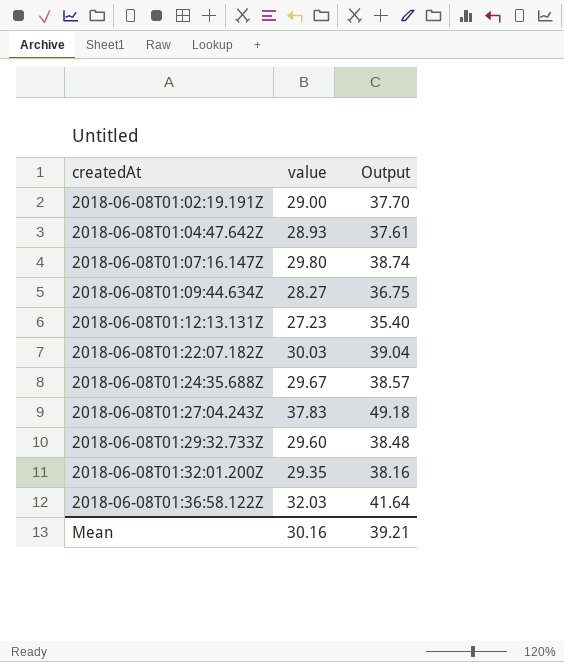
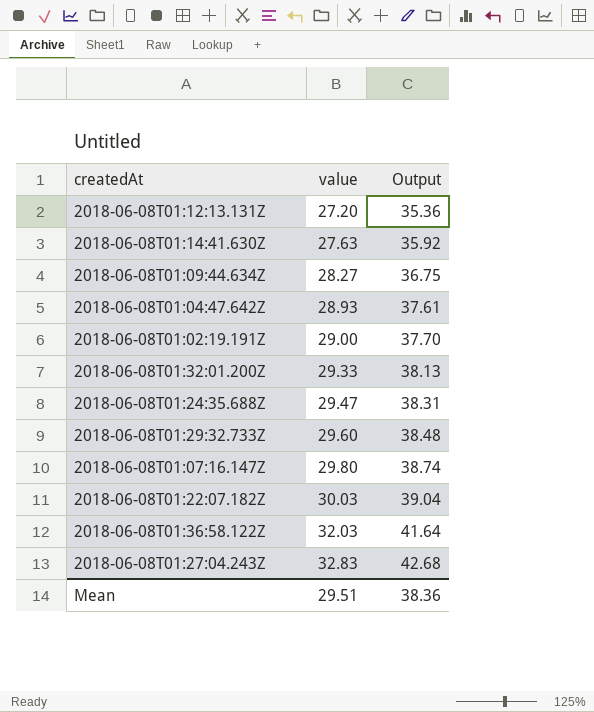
row order: createdAt ascending -> value ascending
2018-06-08T01:12:13.131Z | value: 27.23 -> 27.20
2018-06-08T01:12:13.131Z | Output: 35.40 -> 35.36
row 2018-06-08T01:14:41.630Z: none -> 27.63 | 35.92
2018-06-08T01:32:01.200Z | value: 29.35 -> 29.33
2018-06-08T01:32:01.200Z | Output: 38.16 -> 38.13
2018-06-08T01:24:35.688Z | value: 29.67 -> 29.47
2018-06-08T01:24:35.688Z | Output: 38.57 -> 38.31
2018-06-08T01:27:04.243Z | value: 37.83 -> 32.83
2018-06-08T01:27:04.243Z | Output: 49.18 -> 42.68
Mean | value: 30.16 -> 29.51
Mean | Output: 39.21 -> 38.36

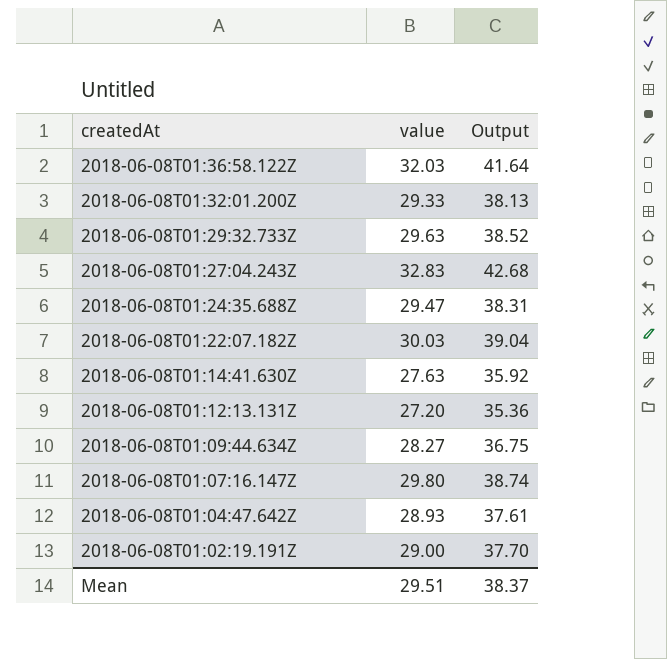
row order: value ascending -> createdAt descending
2018-06-08T01:29:32.733Z | value: 29.60 -> 29.63
2018-06-08T01:29:32.733Z | Output: 38.48 -> 38.52
Mean | Output: 38.36 -> 38.37

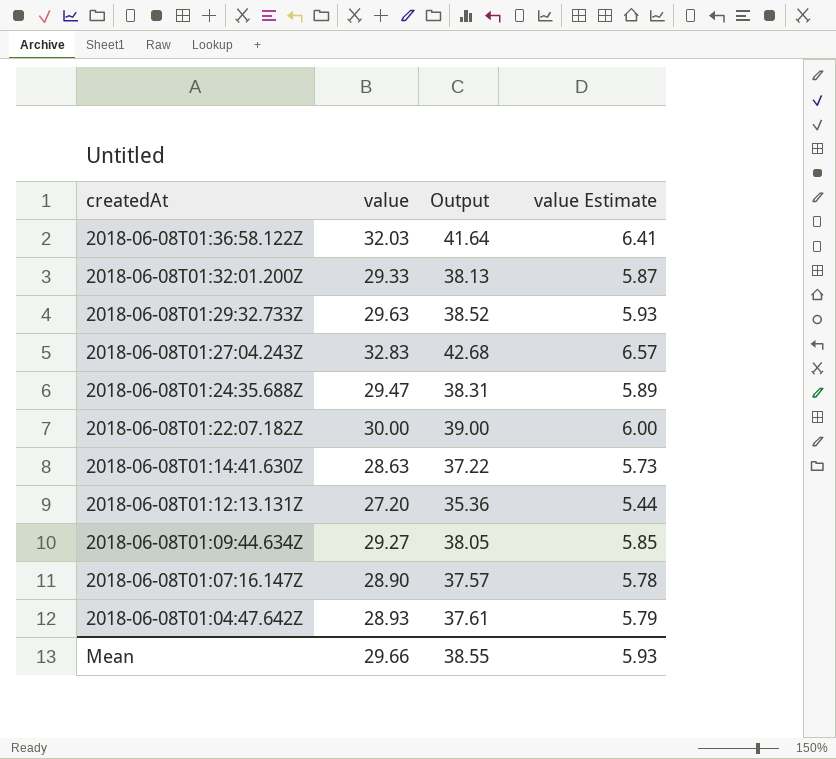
column value Estimate | formula: none -> [value] * 0.2
row 2018-06-08T01:02:19.191Z: 29.00 | 37.70 -> none
2018-06-08T01:22:07.182Z | value: 30.03 -> 30.00
2018-06-08T01:22:07.182Z | Output: 39.04 -> 39.00
2018-06-08T01:14:41.630Z | value: 27.63 -> 28.63
2018-06-08T01:14:41.630Z | Output: 35.92 -> 37.22
2018-06-08T01:09:44.634Z | value: 28.27 -> 29.27
2018-06-08T01:09:44.634Z | Output: 36.75 -> 38.05
2018-06-08T01:07:16.147Z | value: 29.80 -> 28.90
2018-06-08T01:07:16.147Z | Output: 38.74 -> 37.57
Mean | value: 29.51 -> 29.66
Mean | Output: 38.37 -> 38.55

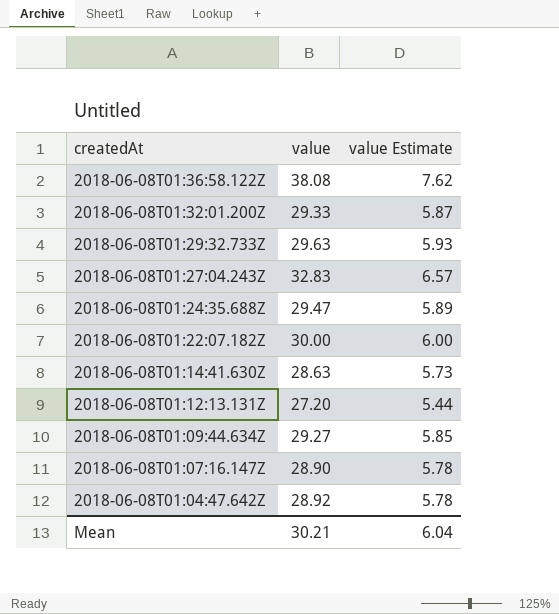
column Output | formula: [value] * 1.3 -> none
2018-06-08T01:36:58.122Z | value: 32.03 -> 38.08
2018-06-08T01:36:58.122Z | value Estimate: 6.41 -> 7.62
2018-06-08T01:04:47.642Z | value: 28.93 -> 28.92
2018-06-08T01:04:47.642Z | value Estimate: 5.79 -> 5.78
Mean | value: 29.66 -> 30.21
Mean | value Estimate: 5.93 -> 6.04

